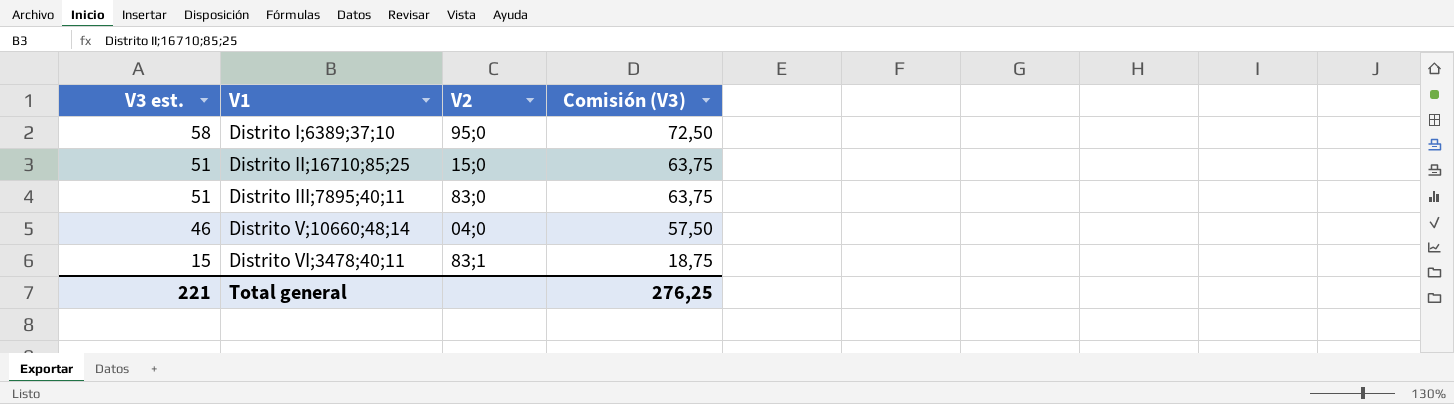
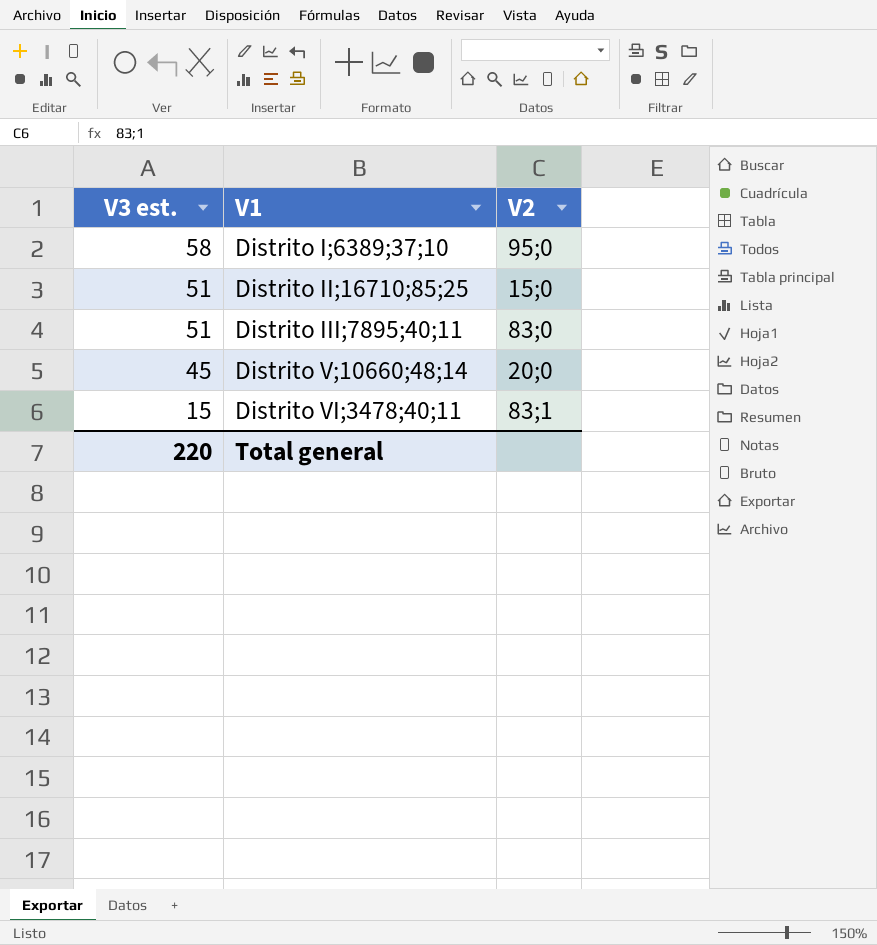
column Comisión (V3) | formula: [V3 est.] * 1,25 -> none
Distrito V;10660;48;14 | V3 est.: 46 -> 45
Distrito V;10660;48;14 | V2: 04;0 -> 20;0
Total general | V3 est.: 221 -> 220

